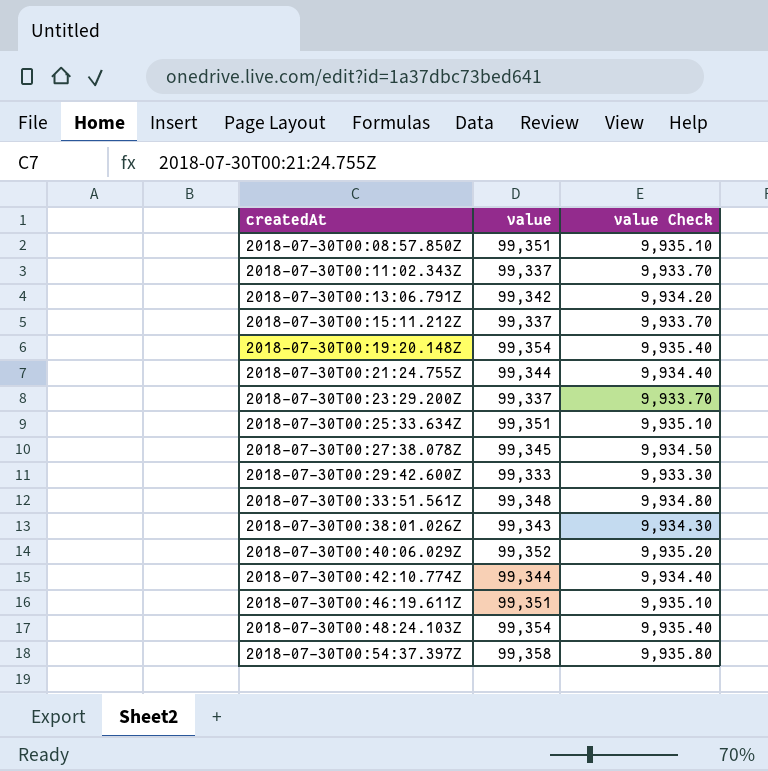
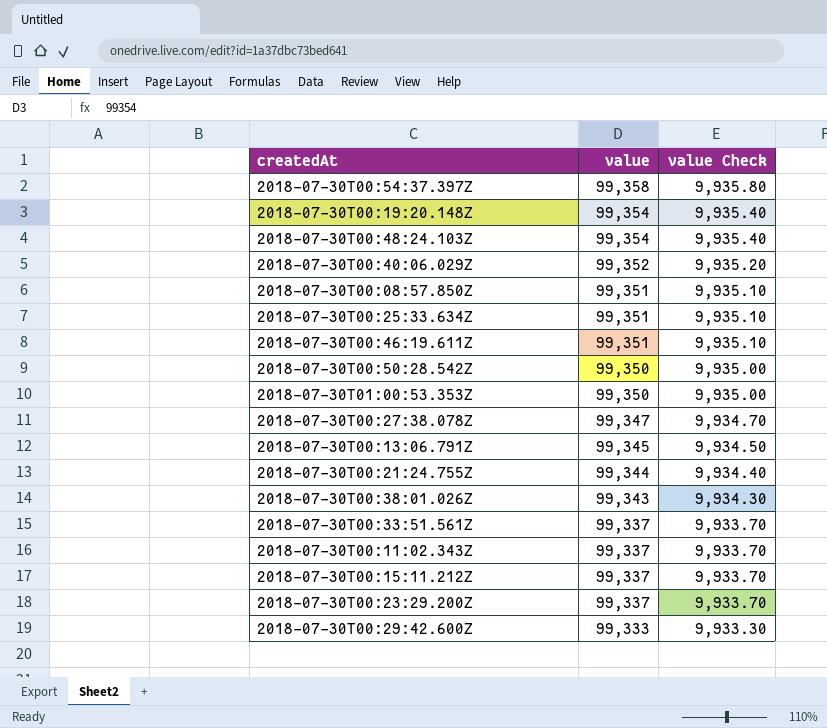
row order: createdAt ascending -> value descending
row 2018-07-30T00:42:10.774Z: 99,344 | 9,934.40 -> none
row 2018-07-30T00:50:28.542Z: none -> 99,350 | 9,935.00
row 2018-07-30T01:00:53.353Z: none -> 99,350 | 9,935.00
2018-07-30T00:27:38.078Z | value: 99,345 -> 99,347
2018-07-30T00:27:38.078Z | value Check: 9,934.50 -> 9,934.70
2018-07-30T00:13:06.791Z | value: 99,342 -> 99,345
2018-07-30T00:13:06.791Z | value Check: 9,934.20 -> 9,934.50
2018-07-30T00:33:51.561Z | value: 99,348 -> 99,337
2018-07-30T00:33:51.561Z | value Check: 9,934.80 -> 9,933.70

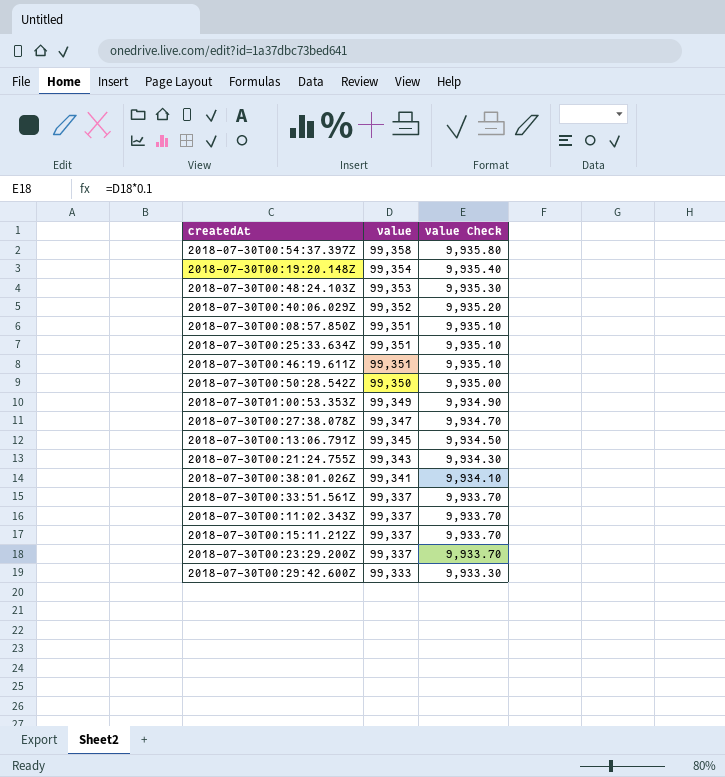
2018-07-30T00:48:24.103Z | value: 99,354 -> 99,353
2018-07-30T00:48:24.103Z | value Check: 9,935.40 -> 9,935.30
2018-07-30T01:00:53.353Z | value: 99,350 -> 99,349
2018-07-30T01:00:53.353Z | value Check: 9,935.00 -> 9,934.90
2018-07-30T00:21:24.755Z | value: 99,344 -> 99,343
2018-07-30T00:21:24.755Z | value Check: 9,934.40 -> 9,934.30
2018-07-30T00:38:01.026Z | value: 99,343 -> 99,341
2018-07-30T00:38:01.026Z | value Check: 9,934.30 -> 9,934.10

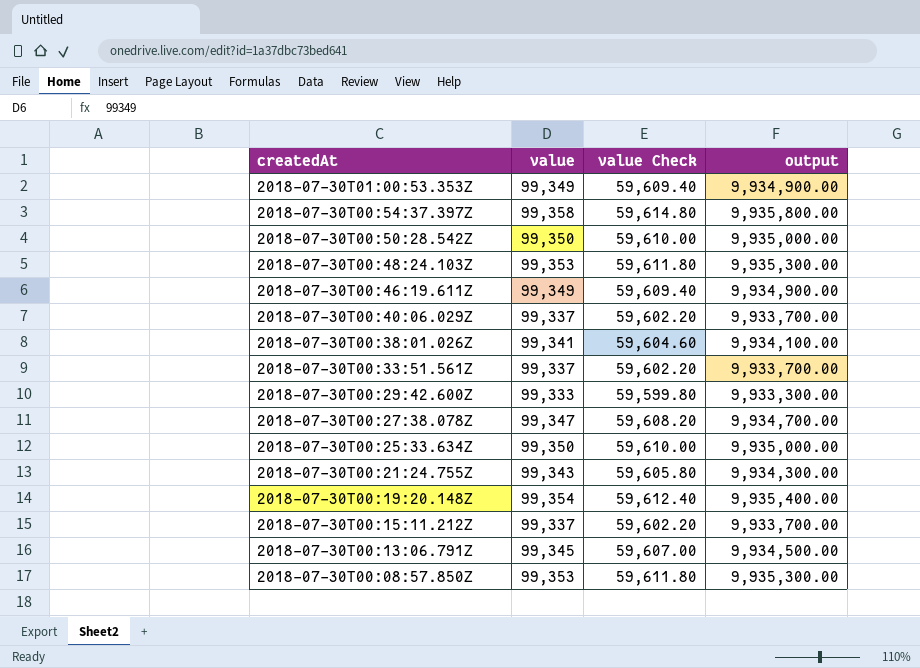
row order: value descending -> createdAt descending
column value Check | formula: [value] * 0.1 -> [value] * 0.6
column output | formula: none -> [value] * 100
row 2018-07-30T00:11:02.343Z: 99,337 | 9,933.70 -> none
row 2018-07-30T00:23:29.200Z: 99,337 | 9,933.70 -> none
2018-07-30T00:46:19.611Z | value: 99,351 -> 99,349
2018-07-30T00:40:06.029Z | value: 99,352 -> 99,337
2018-07-30T00:25:33.634Z | value: 99,351 -> 99,350
2018-07-30T00:08:57.850Z | value: 99,351 -> 99,353

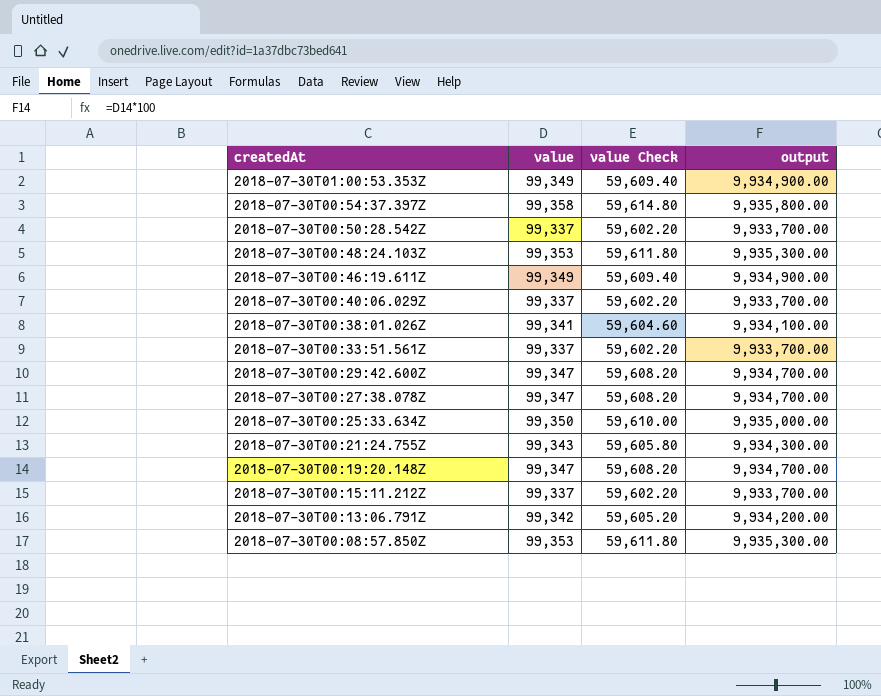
2018-07-30T00:50:28.542Z | value: 99,350 -> 99,337
2018-07-30T00:50:28.542Z | value Check: 59,610.00 -> 59,602.20
2018-07-30T00:50:28.542Z | output: 9,935,000.00 -> 9,933,700.00
2018-07-30T00:29:42.600Z | value: 99,333 -> 99,347
2018-07-30T00:29:42.600Z | value Check: 59,599.80 -> 59,608.20
2018-07-30T00:29:42.600Z | output: 9,933,300.00 -> 9,934,700.00
2018-07-30T00:19:20.148Z | value: 99,354 -> 99,347
2018-07-30T00:19:20.148Z | value Check: 59,612.40 -> 59,608.20
2018-07-30T00:19:20.148Z | output: 9,935,400.00 -> 9,934,700.00
2018-07-30T00:13:06.791Z | value: 99,345 -> 99,342
2018-07-30T00:13:06.791Z | value Check: 59,607.00 -> 59,605.20
2018-07-30T00:13:06.791Z | output: 9,934,500.00 -> 9,934,200.00

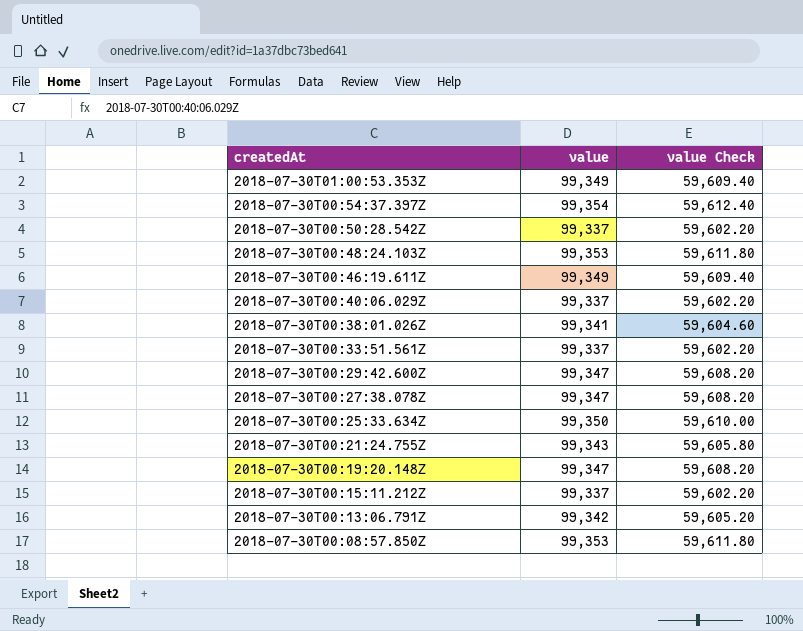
column output | formula: [value] * 100 -> none
2018-07-30T00:54:37.397Z | value: 99,358 -> 99,354
2018-07-30T00:54:37.397Z | value Check: 59,614.80 -> 59,612.40

